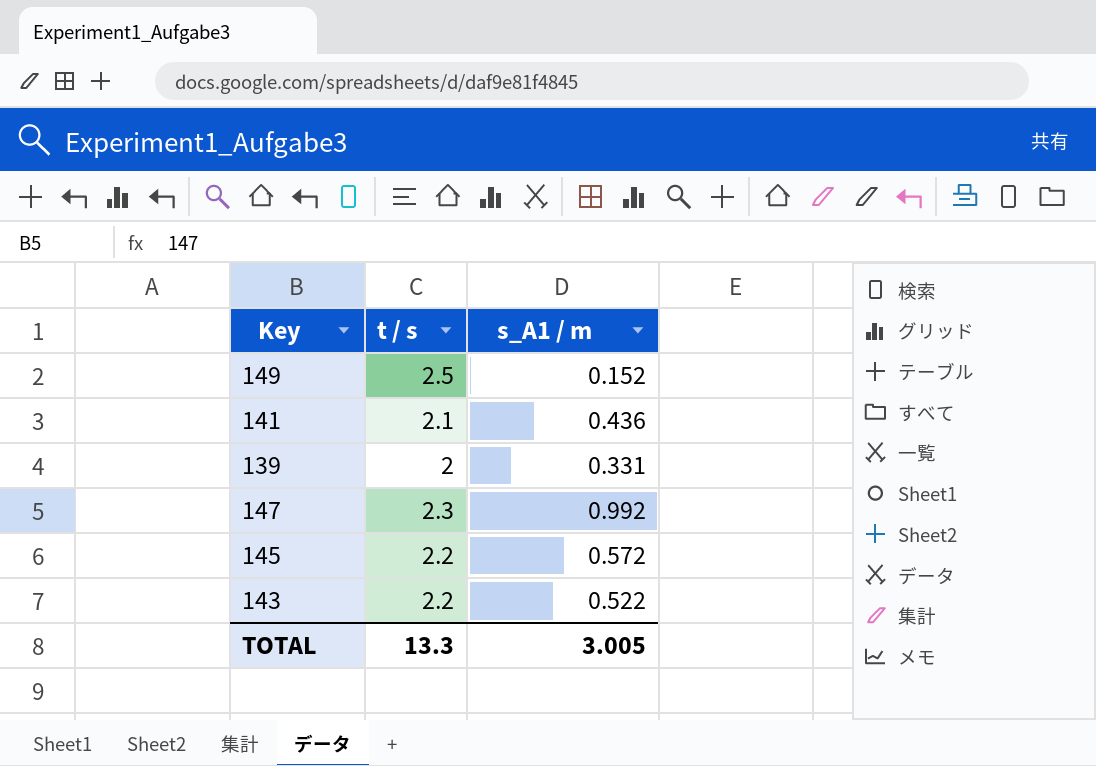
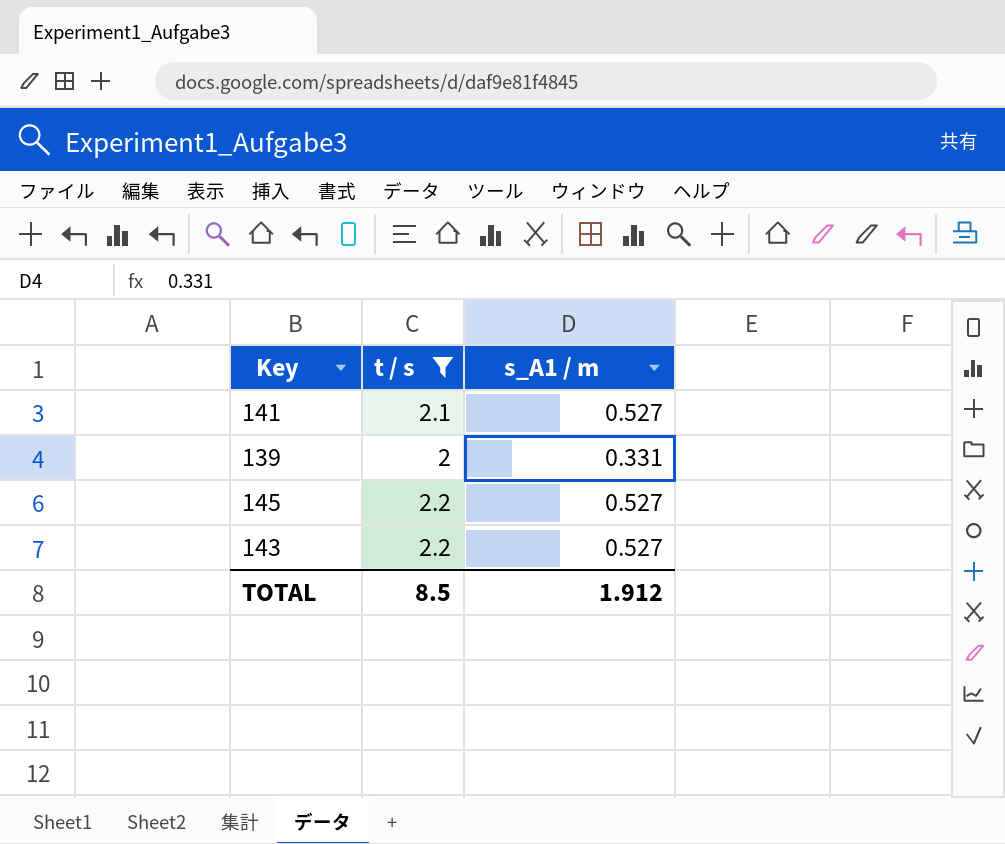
filter: none -> t / s <= 2.2
141 | s_A1 / m: 0.436 -> 0.527
145 | s_A1 / m: 0.572 -> 0.527
143 | s_A1 / m: 0.522 -> 0.527
TOTAL | t / s: 13.3 -> 8.5
TOTAL | s_A1 / m: 3.005 -> 1.912

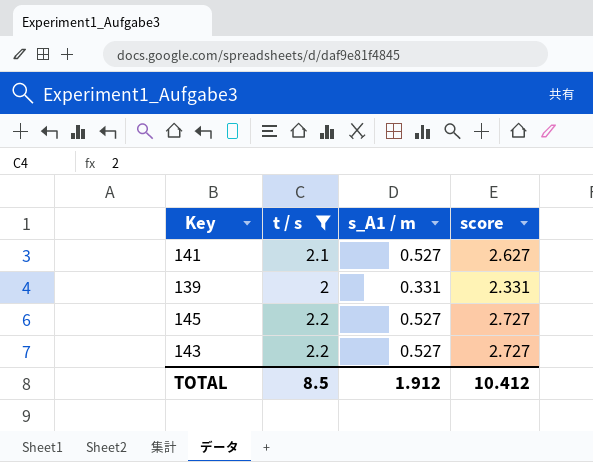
column score | formula: none -> [t / s] + [s_A1 / m]

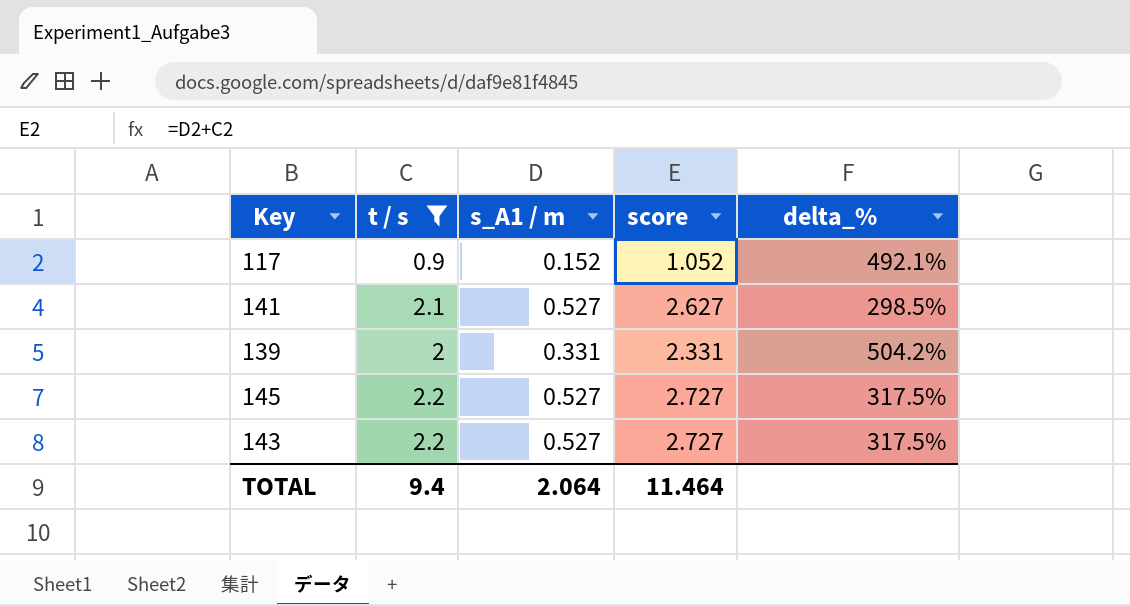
column delta_% | formula: none -> ([t / s] - [s_A1 / m]) / [s_A1 / m]
row 117: none -> 0.9 | 0.152 | 1.052 | 492.1%
TOTAL | t / s: 8.5 -> 9.4
TOTAL | s_A1 / m: 1.912 -> 2.064
TOTAL | score: 10.412 -> 11.464

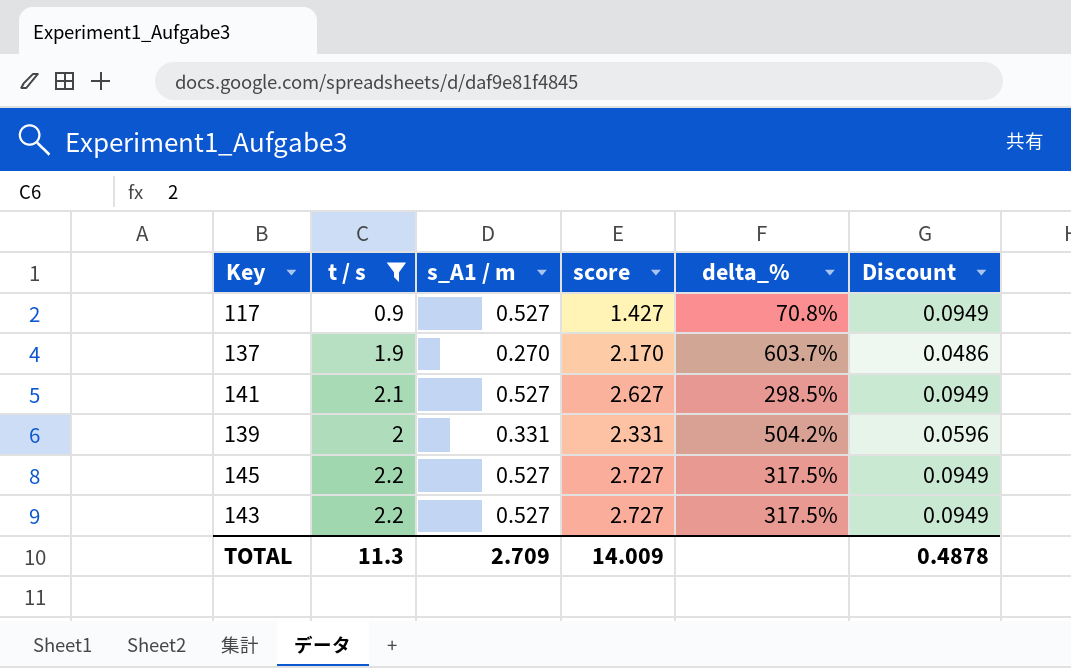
column Discount | formula: none -> [s_A1 / m] * 0.18
117 | s_A1 / m: 0.152 -> 0.527
117 | score: 1.052 -> 1.427
117 | delta_%: 492.1% -> 70.8%
row 137: none -> 1.9 | 0.270 | 2.170 | 603.7% | 0.0486
TOTAL | t / s: 9.4 -> 11.3
TOTAL | s_A1 / m: 2.064 -> 2.709
TOTAL | score: 11.464 -> 14.009

